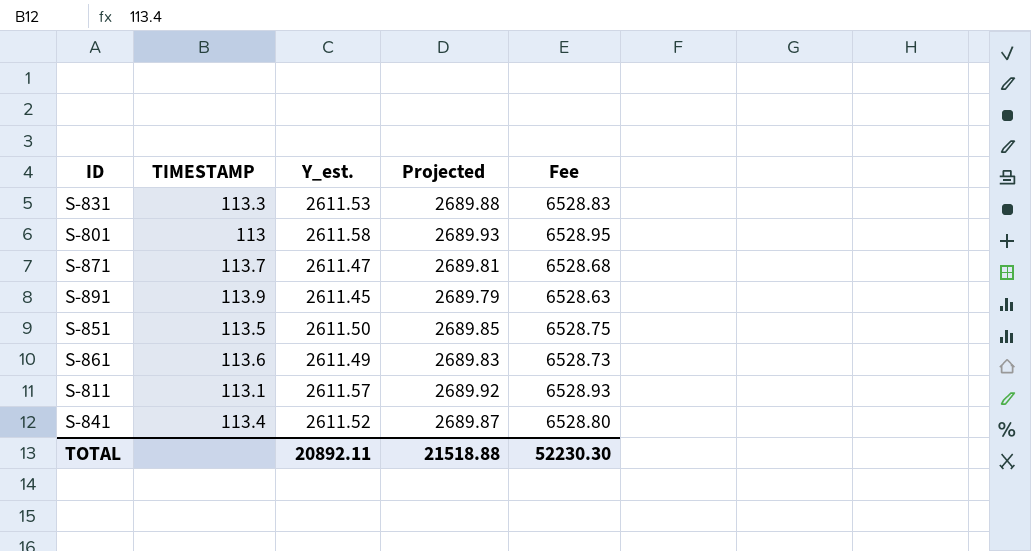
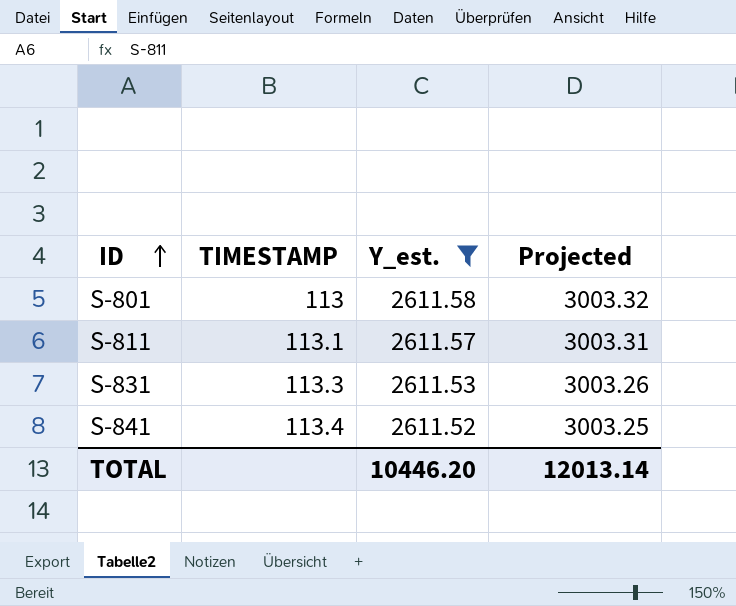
filter: none -> Y_est. >= 2611.52
row order: none -> ID ascending
column Fee | formula: [Y_est.] * 2.5 -> none
column Projected | formula: [Y_est.] * 1.03 -> [Y_est.] * 1.15
TOTAL | Y_est.: 20892.11 -> 10446.20
TOTAL | Projected: 21518.88 -> 12013.14

